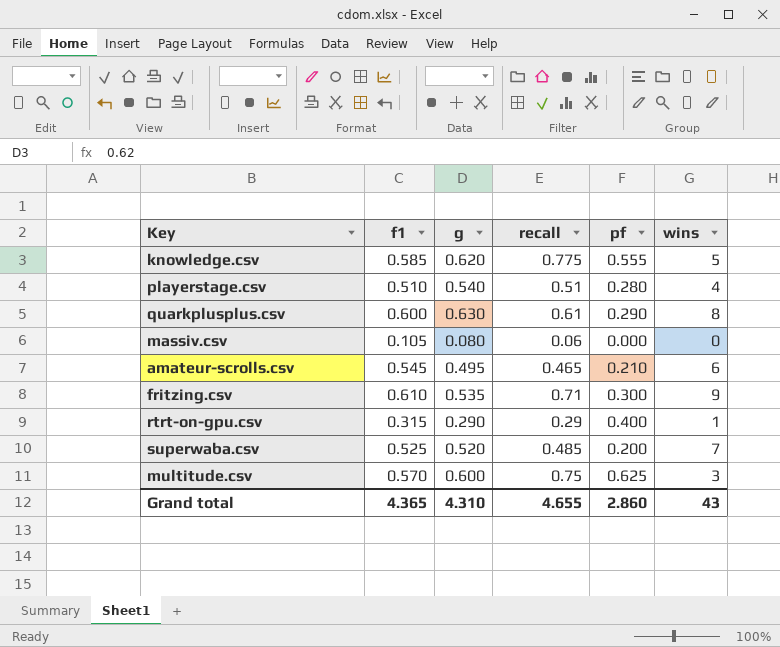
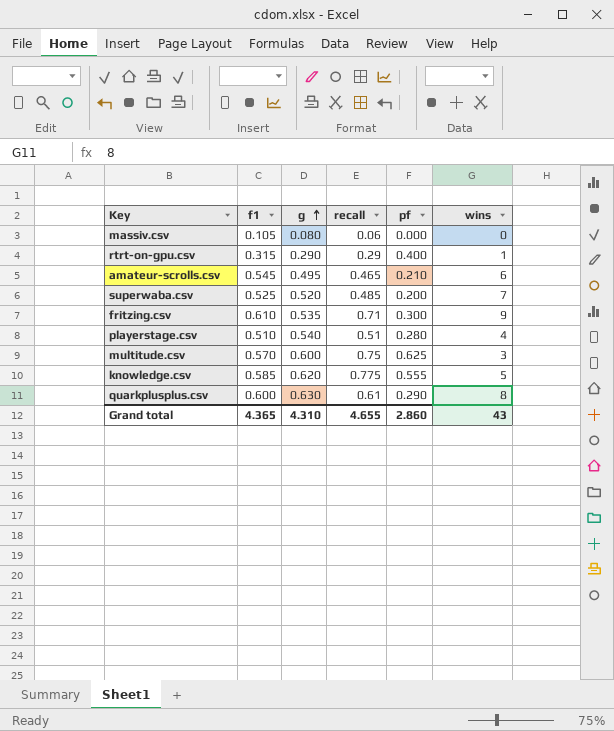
row order: none -> g ascending

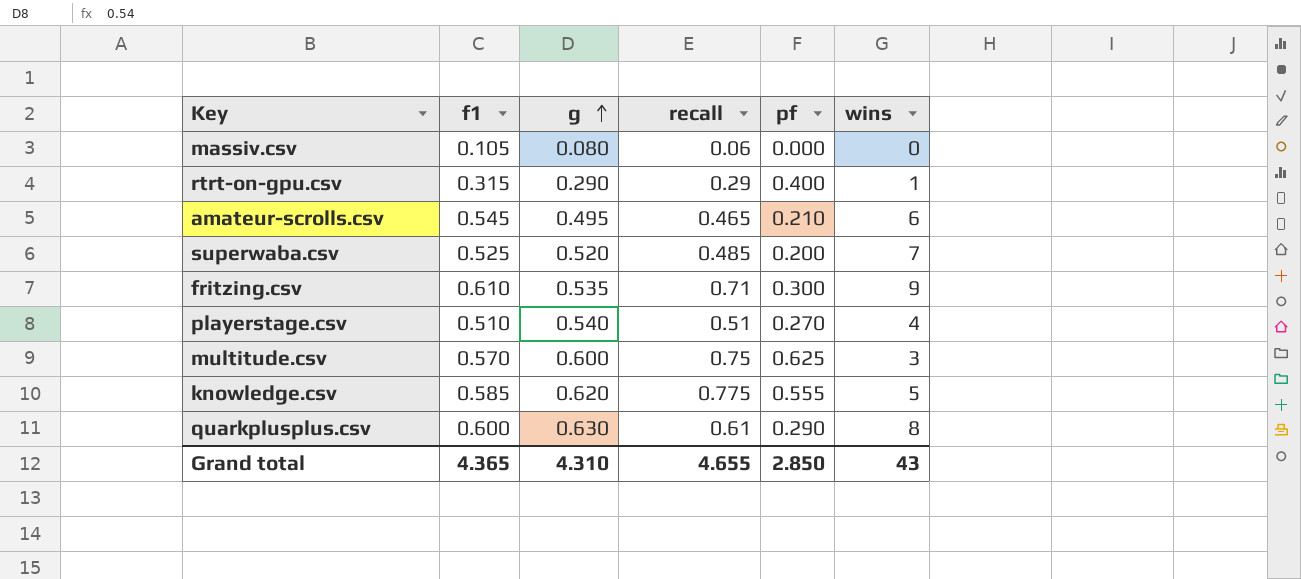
playerstage.csv | pf: 0.280 -> 0.270
Grand total | pf: 2.860 -> 2.850

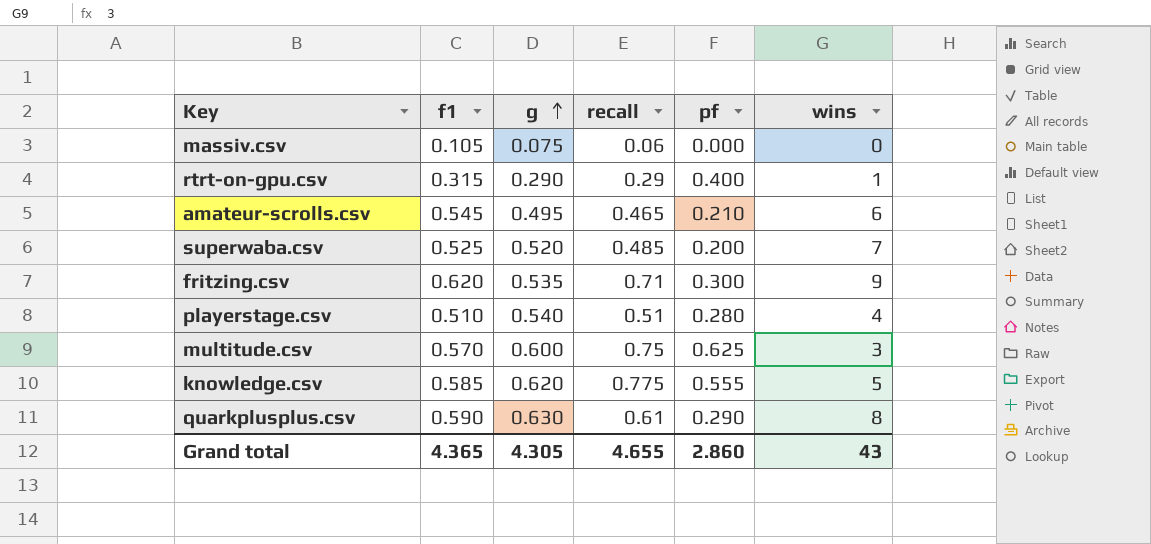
massiv.csv | g: 0.080 -> 0.075
fritzing.csv | f1: 0.610 -> 0.620
playerstage.csv | pf: 0.270 -> 0.280
quarkplusplus.csv | f1: 0.600 -> 0.590
Grand total | g: 4.310 -> 4.305
Grand total | pf: 2.850 -> 2.860

